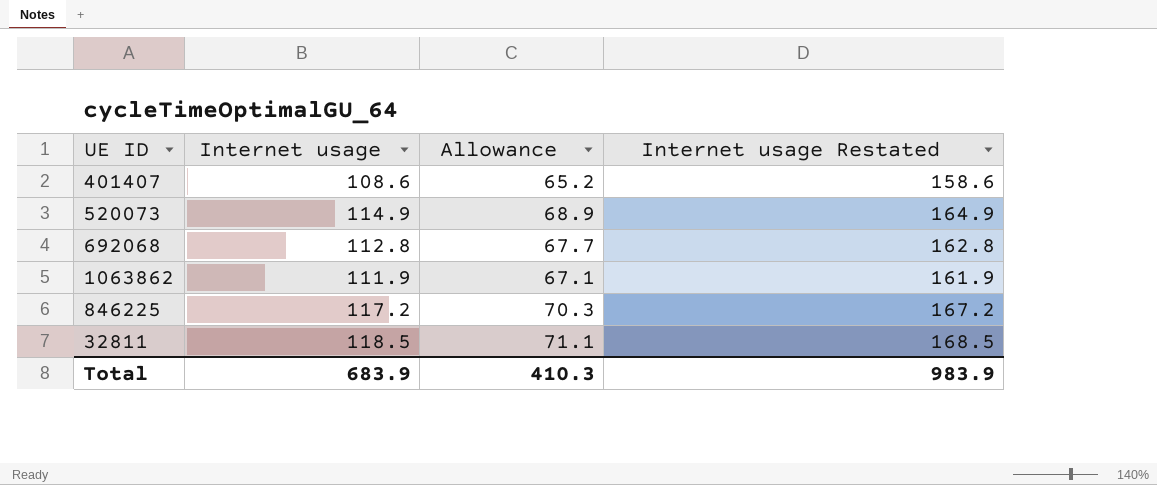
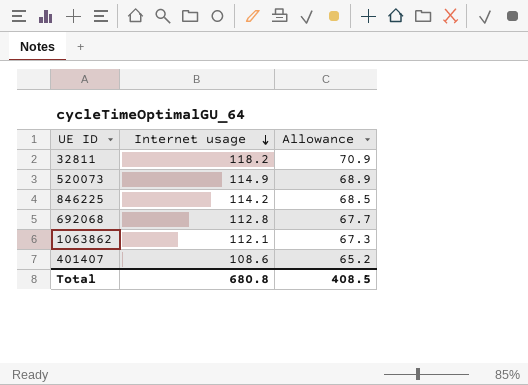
row order: none -> Internet usage descending
column Internet usage Restated | formula: [Internet usage] + 50 -> none
32811 | Internet usage: 118.5 -> 118.2
32811 | Allowance: 71.1 -> 70.9
846225 | Internet usage: 117.2 -> 114.2
846225 | Allowance: 70.3 -> 68.5
1063862 | Internet usage: 111.9 -> 112.1
1063862 | Allowance: 67.1 -> 67.3
Total | Internet usage: 683.9 -> 680.8
Total | Allowance: 410.3 -> 408.5

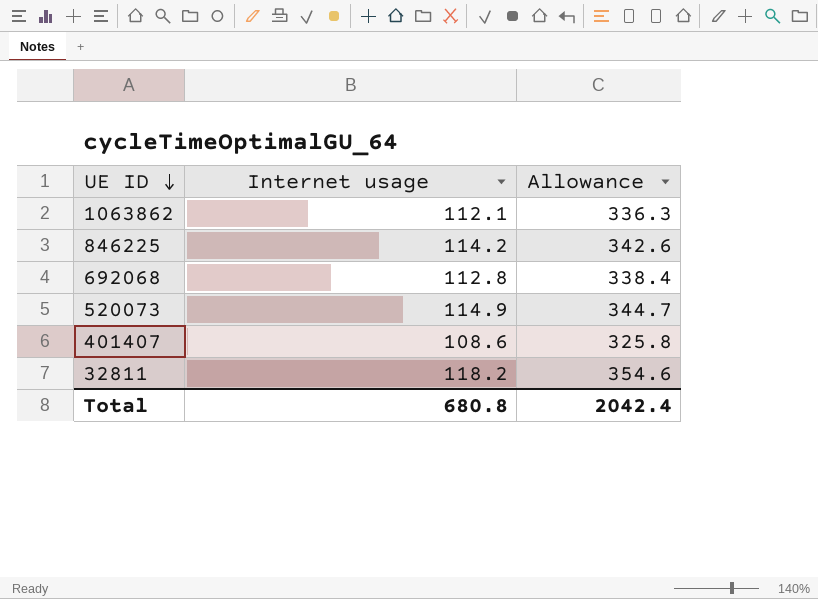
row order: Internet usage descending -> UE ID descending
column Allowance | formula: [Internet usage] * 0.6 -> [Internet usage] * 3
Total | Allowance: 408.5 -> 2042.4

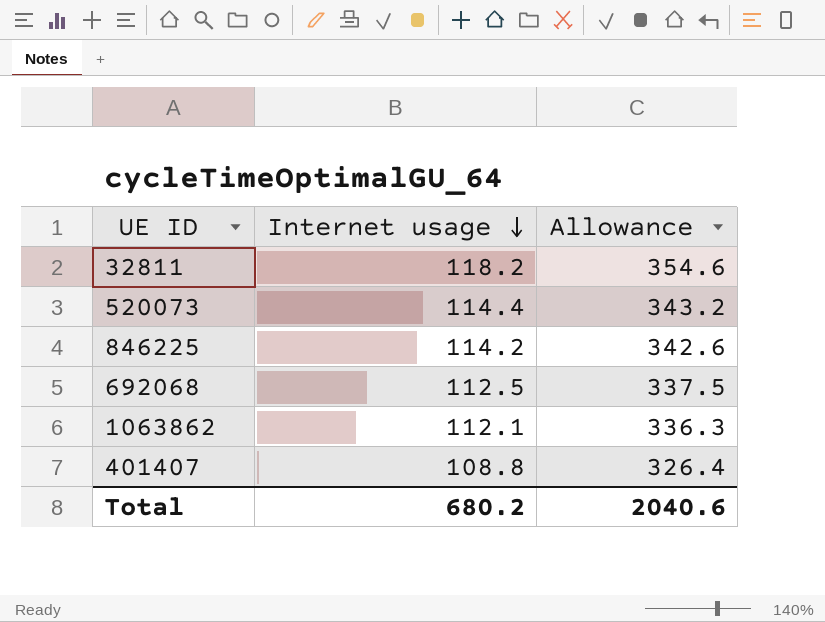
row order: UE ID descending -> Internet usage descending
520073 | Internet usage: 114.9 -> 114.4
520073 | Allowance: 344.7 -> 343.2
692068 | Internet usage: 112.8 -> 112.5
692068 | Allowance: 338.4 -> 337.5
401407 | Internet usage: 108.6 -> 108.8
401407 | Allowance: 325.8 -> 326.4
Total | Internet usage: 680.8 -> 680.2
Total | Allowance: 2042.4 -> 2040.6

